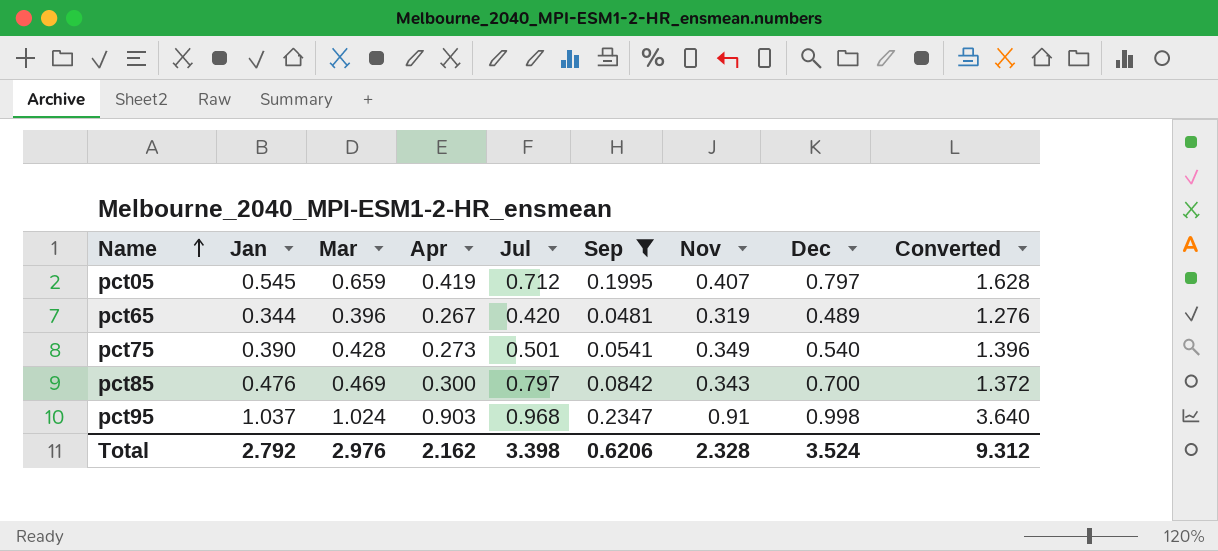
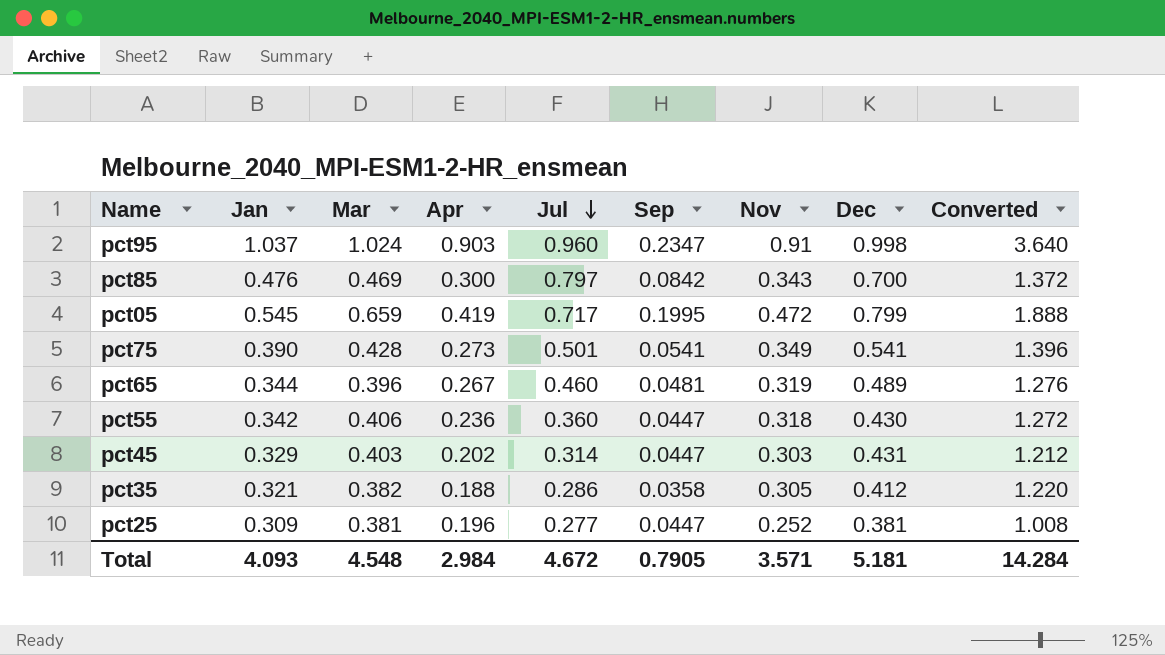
filter: Sep >= 0.0481 -> none
row order: Name ascending -> Jul descending
pct95 | Jul: 0.968 -> 0.960
pct05 | Jul: 0.712 -> 0.717
pct05 | Nov: 0.407 -> 0.472
pct05 | Dec: 0.797 -> 0.799
pct05 | Converted: 1.628 -> 1.888
pct75 | Dec: 0.540 -> 0.541
pct65 | Jul: 0.420 -> 0.460
Total | Jan: 2.792 -> 4.093
Total | Mar: 2.976 -> 4.548
Total | Apr: 2.162 -> 2.984
Total | Jul: 3.398 -> 4.672
Total | Sep: 0.6206 -> 0.7905
Total | Nov: 2.328 -> 3.571
Total | Dec: 3.524 -> 5.181
Total | Converted: 9.312 -> 14.284

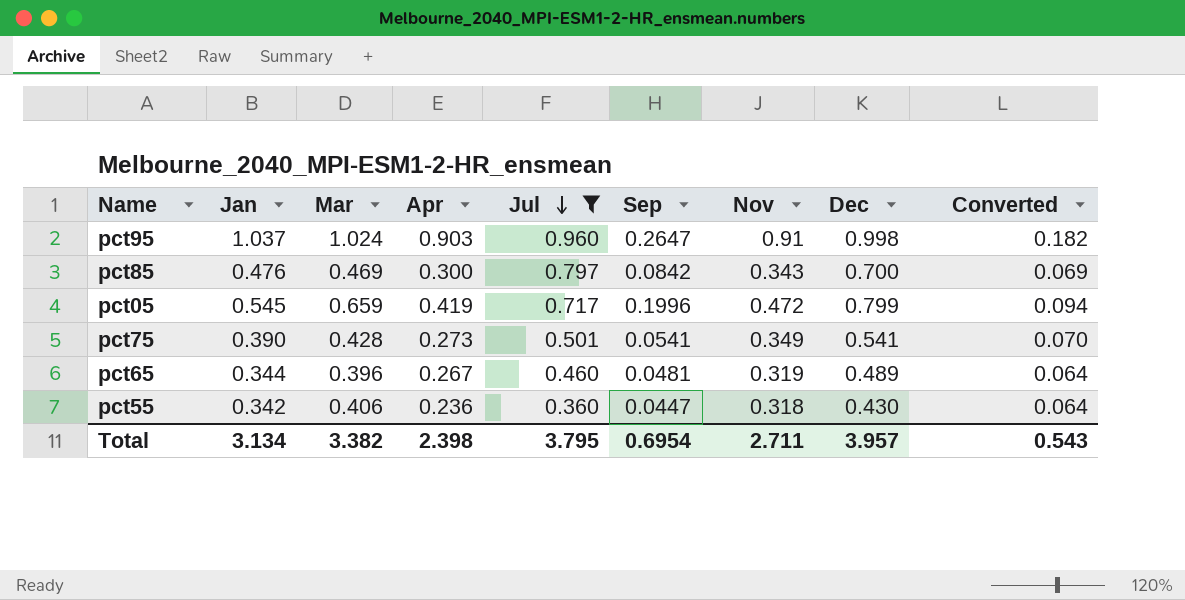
filter: none -> Jul >= 0.360
column Converted | formula: [Nov] * 4 -> [Nov] * 0.2
pct95 | Sep: 0.2347 -> 0.2647
pct05 | Sep: 0.1995 -> 0.1996
Total | Jan: 4.093 -> 3.134
Total | Mar: 4.548 -> 3.382
Total | Apr: 2.984 -> 2.398
Total | Jul: 4.672 -> 3.795
Total | Sep: 0.7905 -> 0.6954
Total | Nov: 3.571 -> 2.711
Total | Dec: 5.181 -> 3.957
Total | Converted: 14.284 -> 0.543

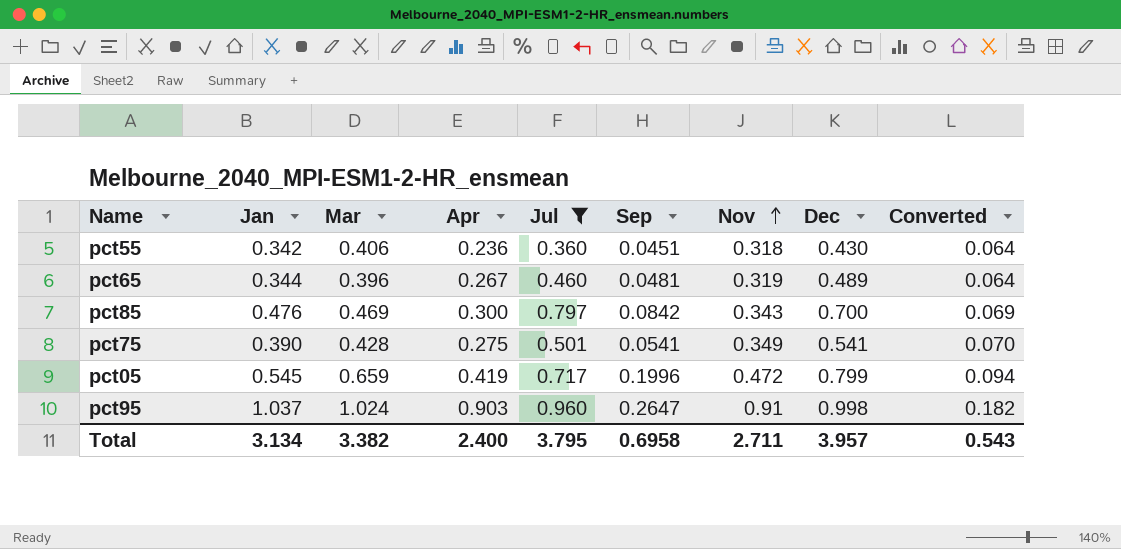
row order: Jul descending -> Nov ascending
pct55 | Sep: 0.0447 -> 0.0451
pct75 | Apr: 0.273 -> 0.275
Total | Apr: 2.398 -> 2.400
Total | Sep: 0.6954 -> 0.6958

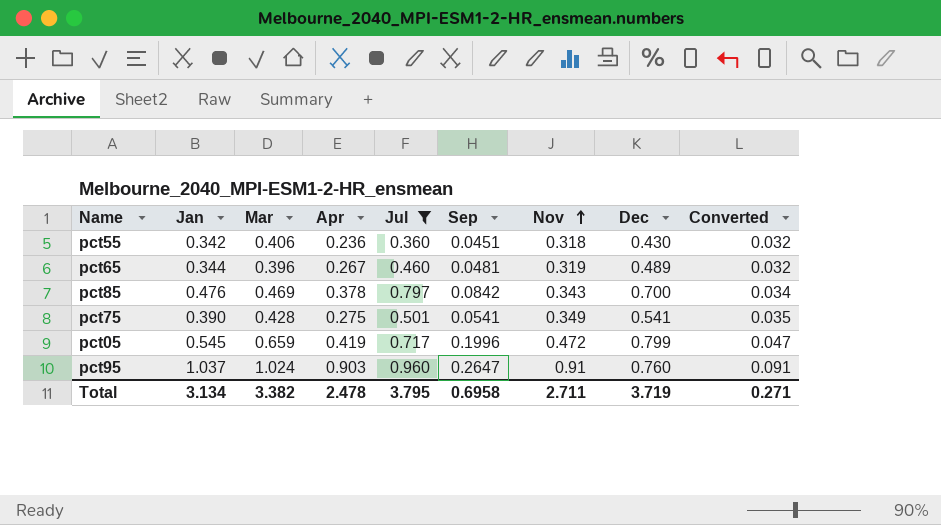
column Converted | formula: [Nov] * 0.2 -> [Nov] * 0.1
pct85 | Apr: 0.300 -> 0.378
pct95 | Dec: 0.998 -> 0.760
Total | Apr: 2.400 -> 2.478
Total | Dec: 3.957 -> 3.719
Total | Converted: 0.543 -> 0.271

